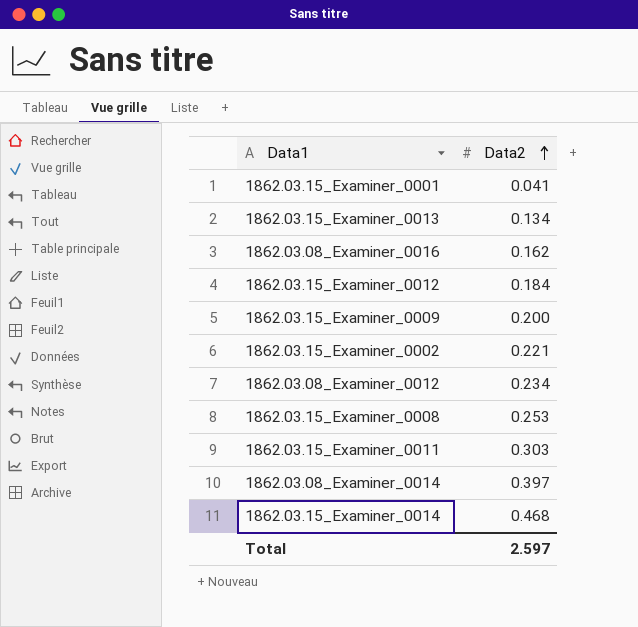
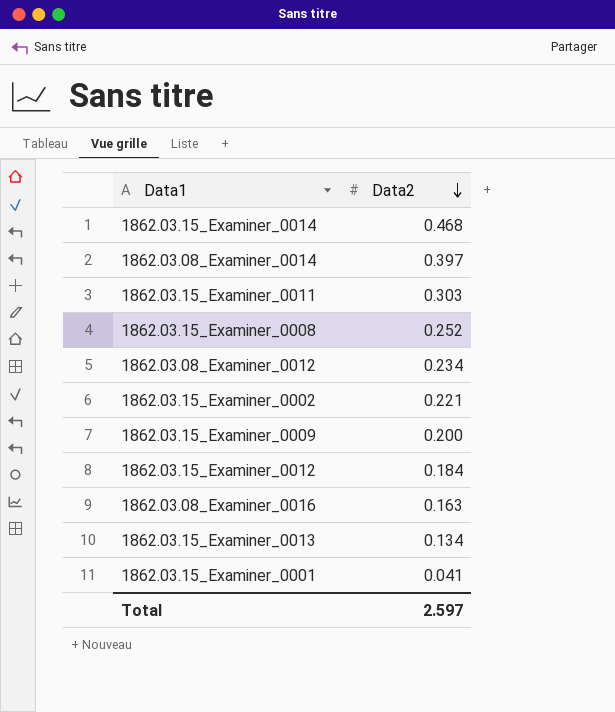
row order: Data2 ascending -> Data2 descending
1862.03.15_Examiner_0008 | Data2: 0.253 -> 0.252
1862.03.08_Examiner_0016 | Data2: 0.162 -> 0.163

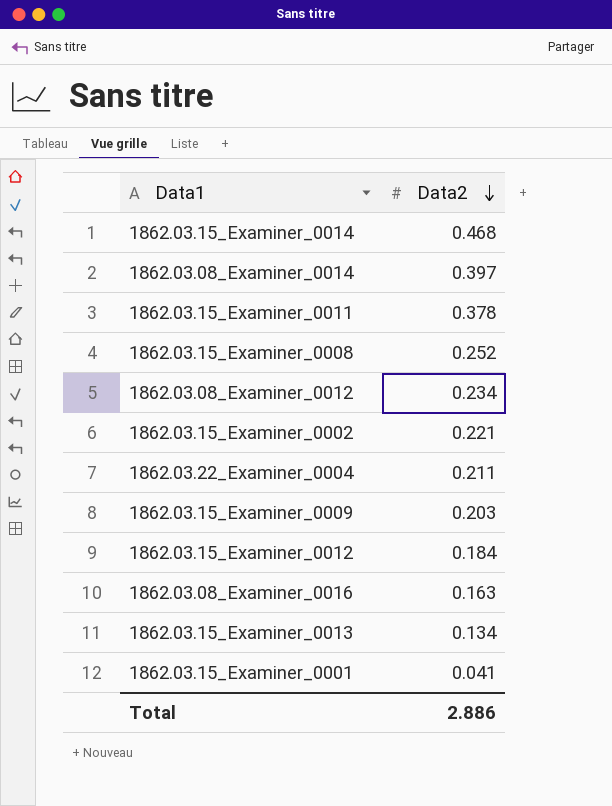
1862.03.15_Examiner_0011 | Data2: 0.303 -> 0.378
row 1862.03.22_Examiner_0004: none -> 0.211
1862.03.15_Examiner_0009 | Data2: 0.200 -> 0.203
Total | Data2: 2.597 -> 2.886

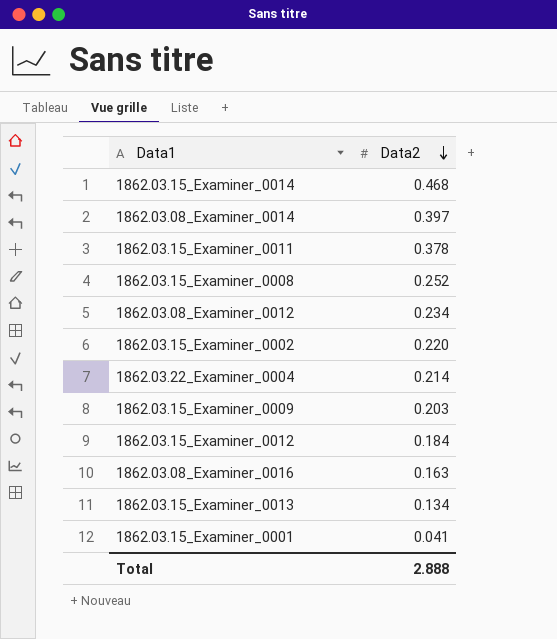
1862.03.15_Examiner_0002 | Data2: 0.221 -> 0.220
1862.03.22_Examiner_0004 | Data2: 0.211 -> 0.214
Total | Data2: 2.886 -> 2.888

